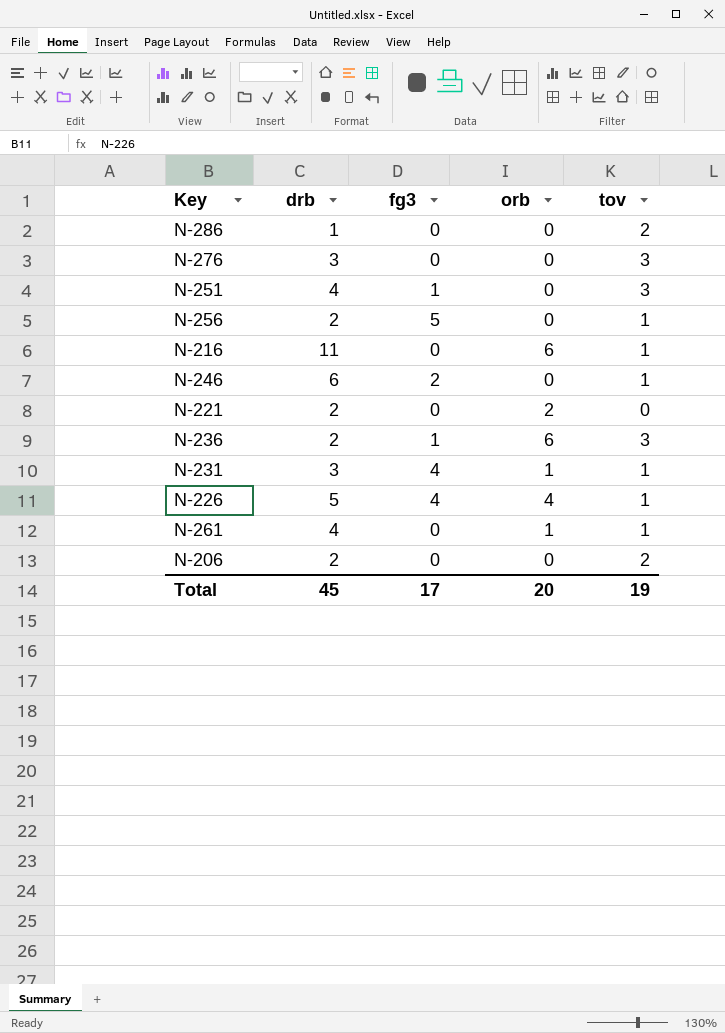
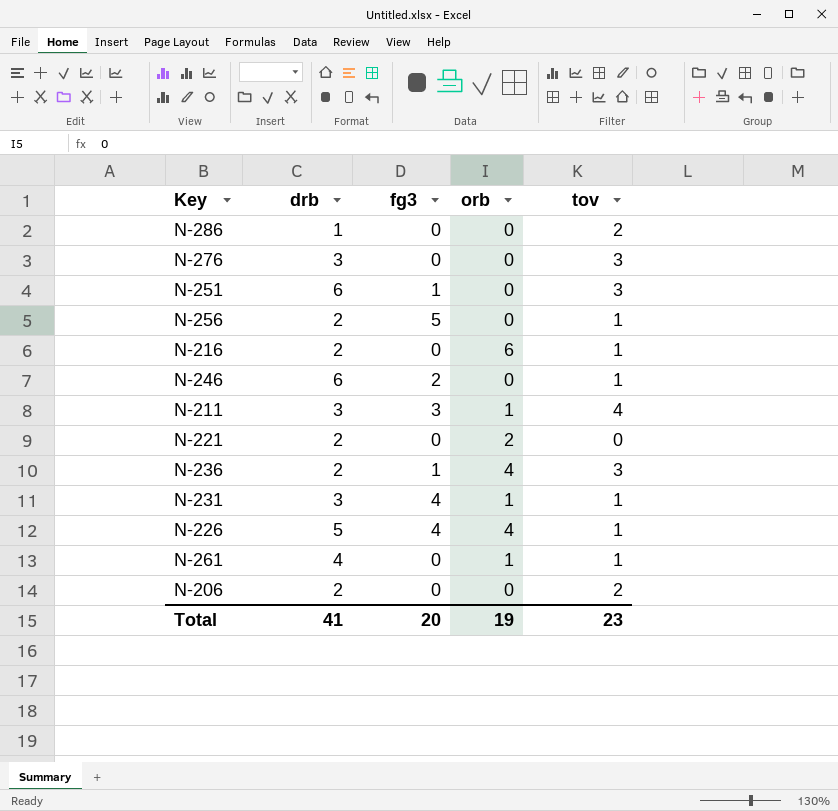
N-251 | drb: 4 -> 6
N-216 | drb: 11 -> 2
row N-211: none -> 3 | 3 | 1 | 4
N-236 | orb: 6 -> 4
Total | drb: 45 -> 41
Total | fg3: 17 -> 20
Total | orb: 20 -> 19
Total | tov: 19 -> 23

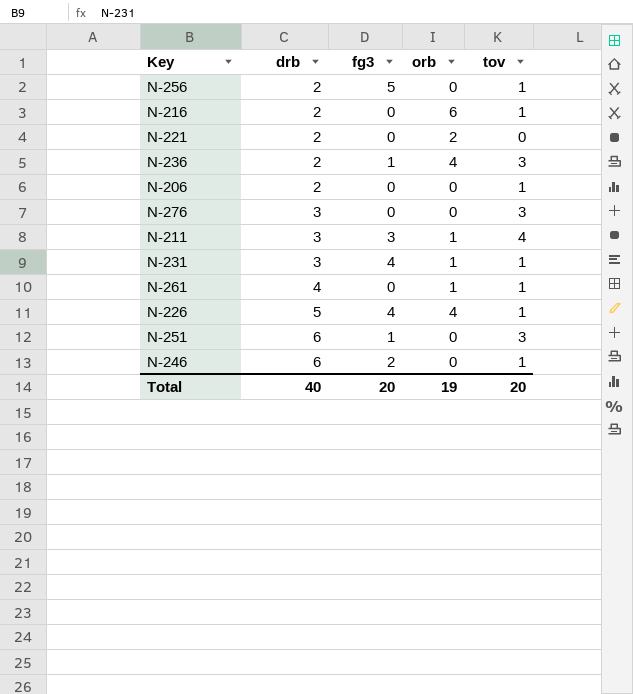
row order: none -> drb ascending
row N-286: 1 | 0 | 0 | 2 -> none
N-206 | tov: 2 -> 1
Total | drb: 41 -> 40
Total | tov: 23 -> 20

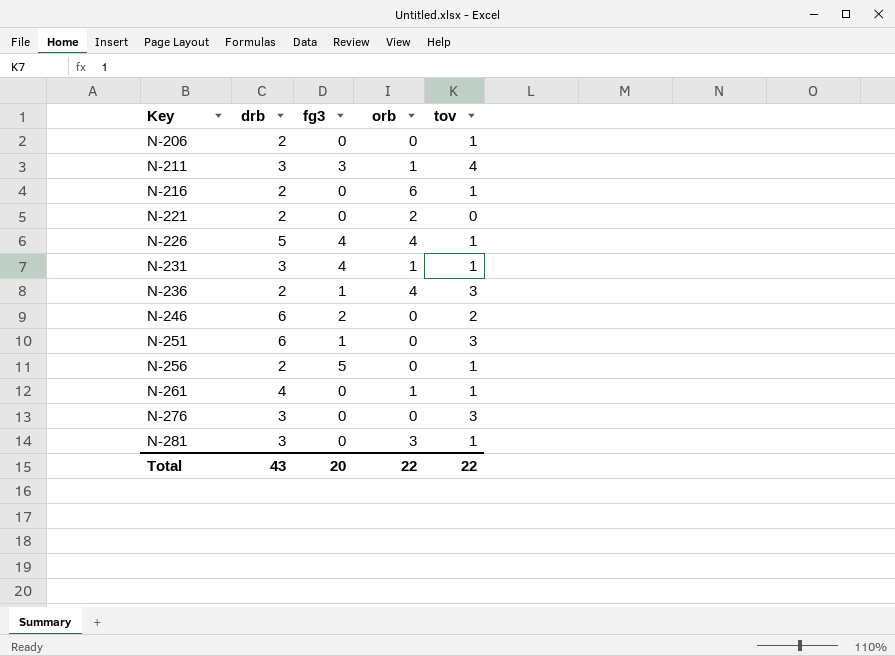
row order: drb ascending -> Key ascending
N-246 | tov: 1 -> 2
row N-281: none -> 3 | 0 | 3 | 1
Total | drb: 40 -> 43
Total | orb: 19 -> 22
Total | tov: 20 -> 22

